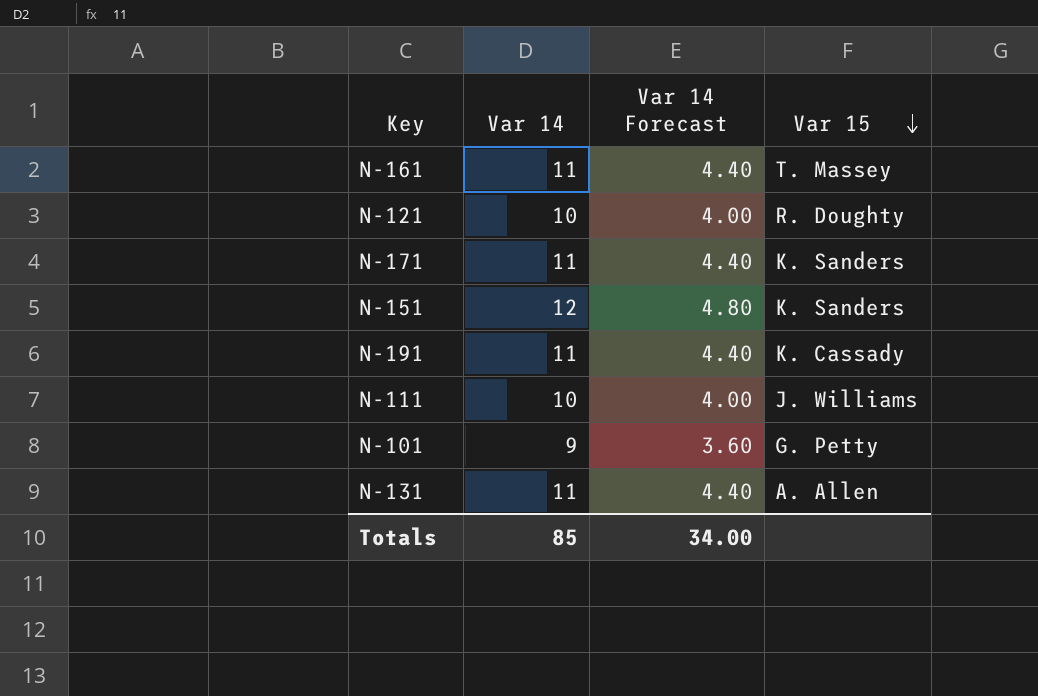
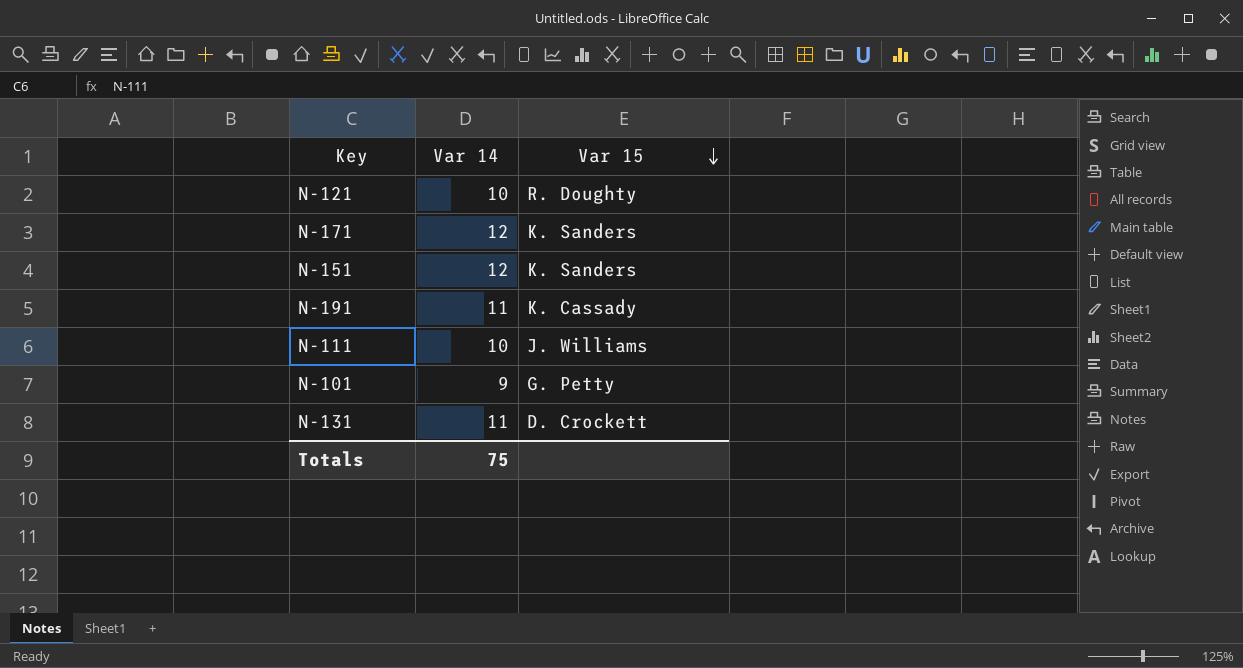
column Var 14 Forecast | formula: [Var 14] * 0.4 -> none
row N-161: 11 | 4.40 | T. Massey -> none
N-171 | Var 14: 11 -> 12
N-131 | Var 15: A. Allen -> D. Crockett
Totals | Var 14: 85 -> 75

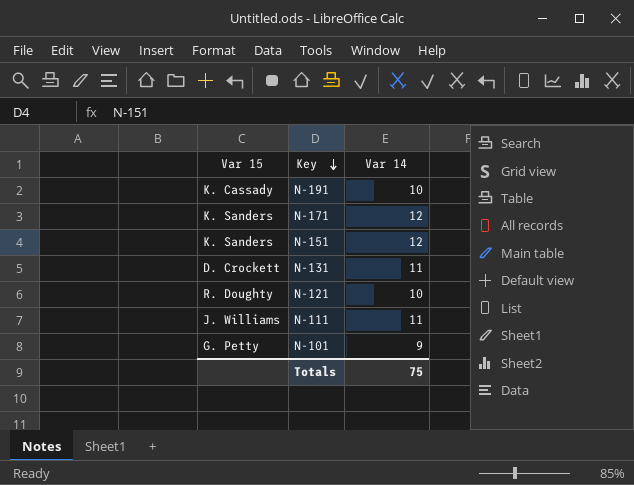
row order: Var 15 descending -> Key descending
column Var 15 | position: 3 -> 1
N-191 | Var 14: 11 -> 10
N-111 | Var 14: 10 -> 11

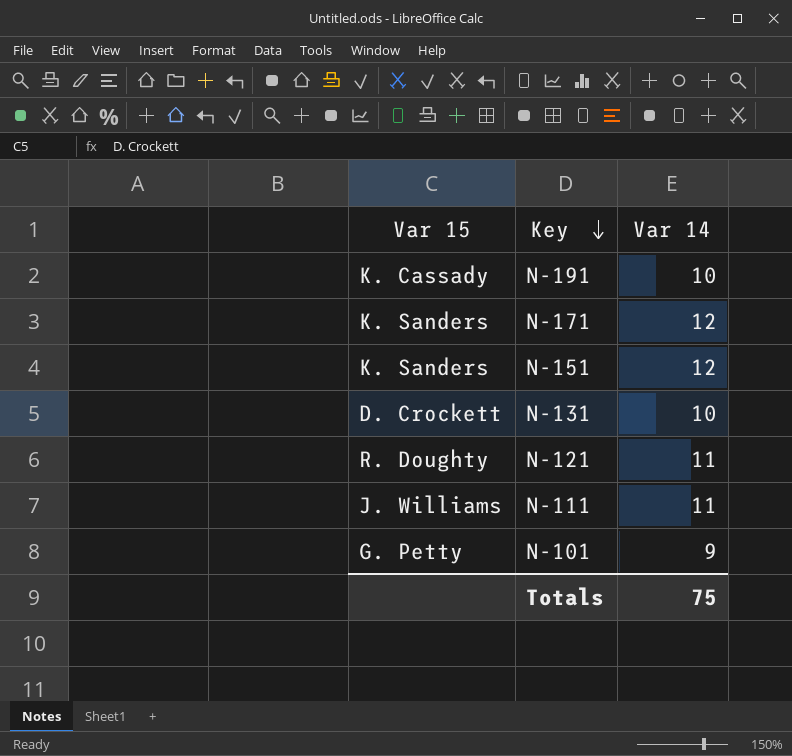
N-131 | Var 14: 11 -> 10
N-121 | Var 14: 10 -> 11

